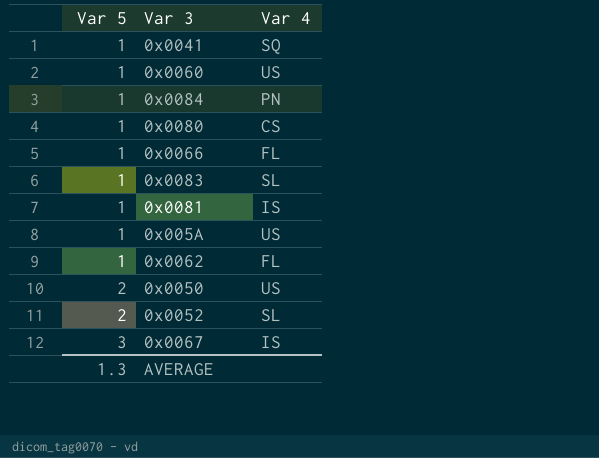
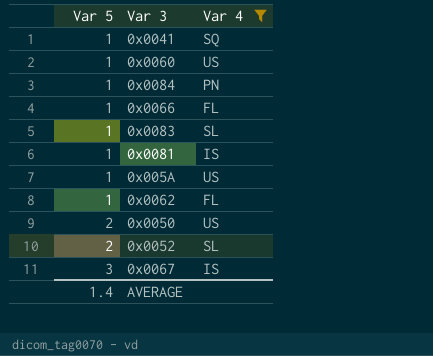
filter: none -> Var 4 != CS
AVERAGE | Var 5: 1.3 -> 1.4

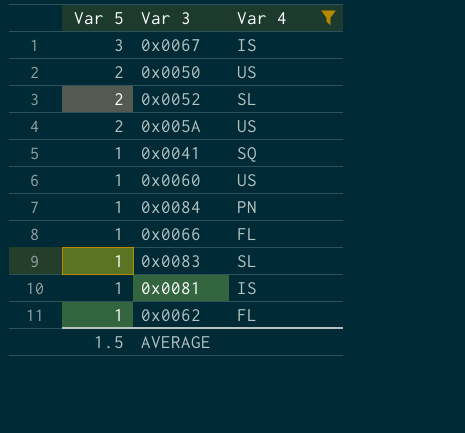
row order: Var 5 ascending -> Var 5 descending
0x005A | Var 5: 1 -> 2
AVERAGE | Var 5: 1.4 -> 1.5

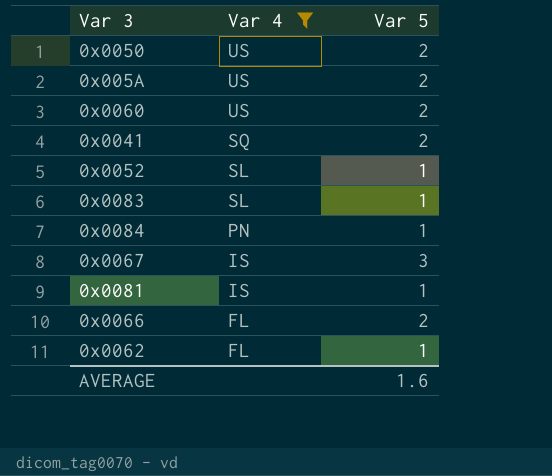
row order: Var 5 descending -> Var 4 descending
column Var 5 | position: 1 -> 3
0x0060 | Var 5: 1 -> 2
0x0041 | Var 5: 1 -> 2
0x0052 | Var 5: 2 -> 1
0x0066 | Var 5: 1 -> 2
AVERAGE | Var 5: 1.5 -> 1.6

